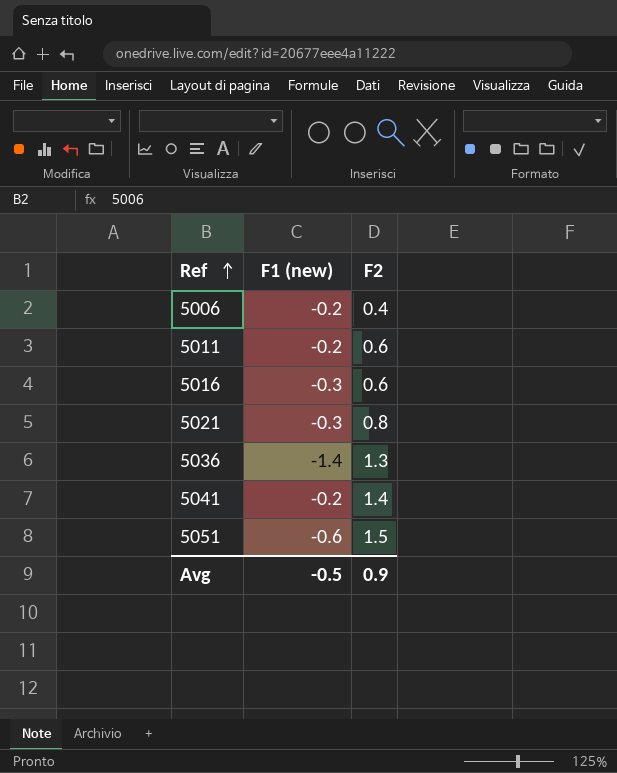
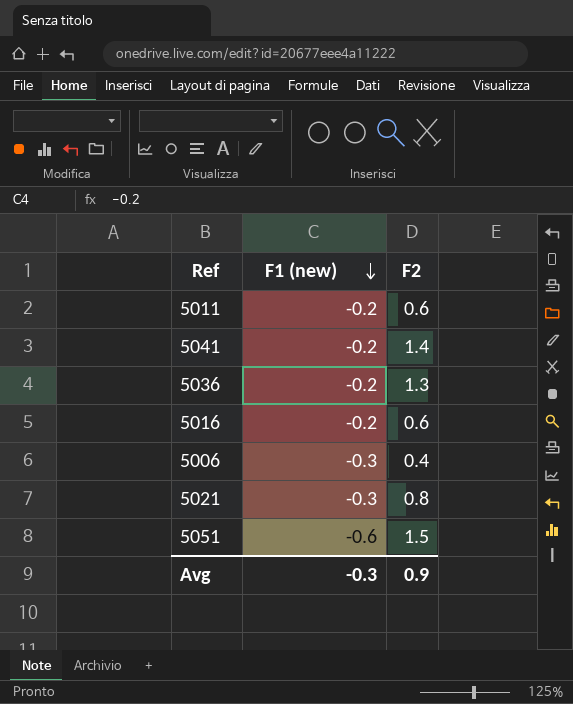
row order: Ref ascending -> F1 (new) descending
5036 | F1 (new): -1.4 -> -0.2
5016 | F1 (new): -0.3 -> -0.2
5006 | F1 (new): -0.2 -> -0.3
Avg | F1 (new): -0.5 -> -0.3

